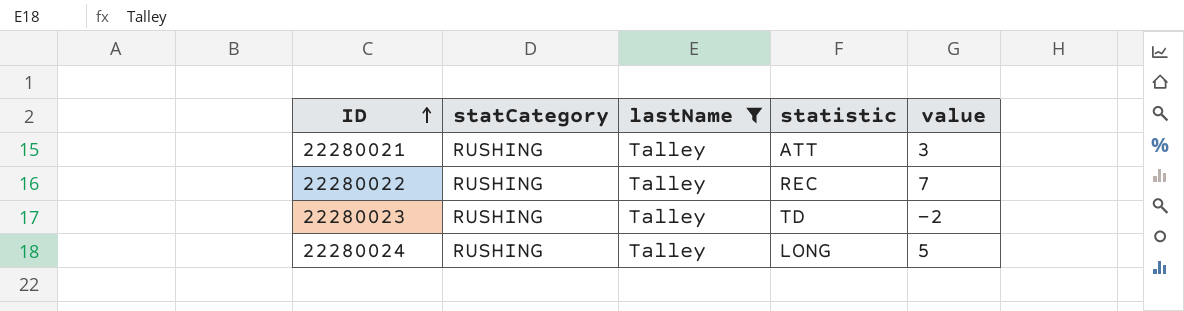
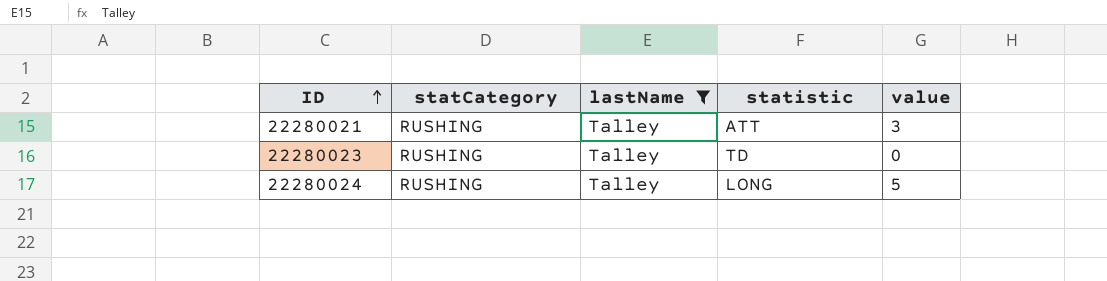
row 22280022: RUSHING | Talley | REC | 7 -> none
22280023 | value: -2 -> 0

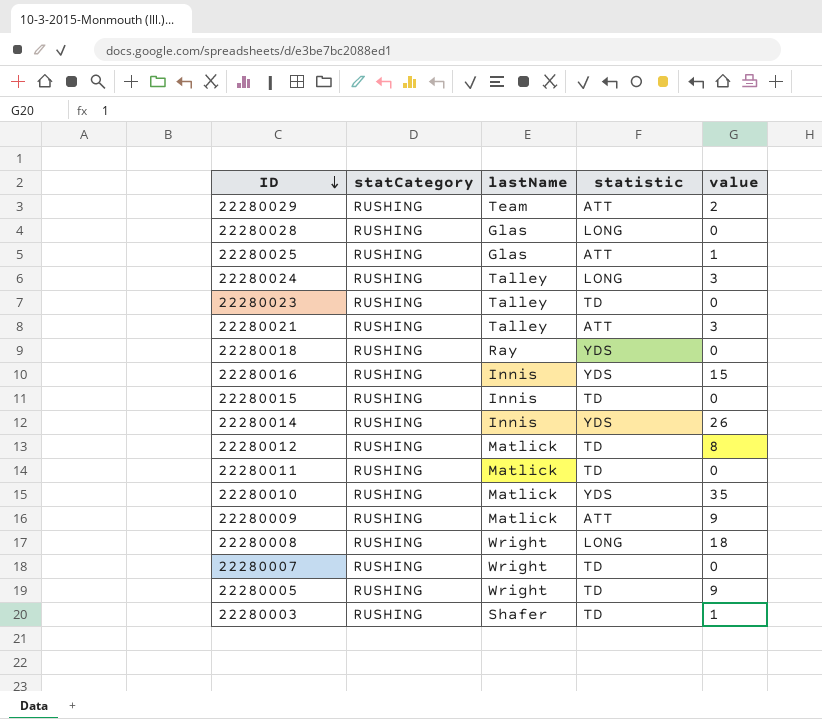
filter: lastName = Talley -> none
row order: ID ascending -> ID descending
22280024 | value: 5 -> 3

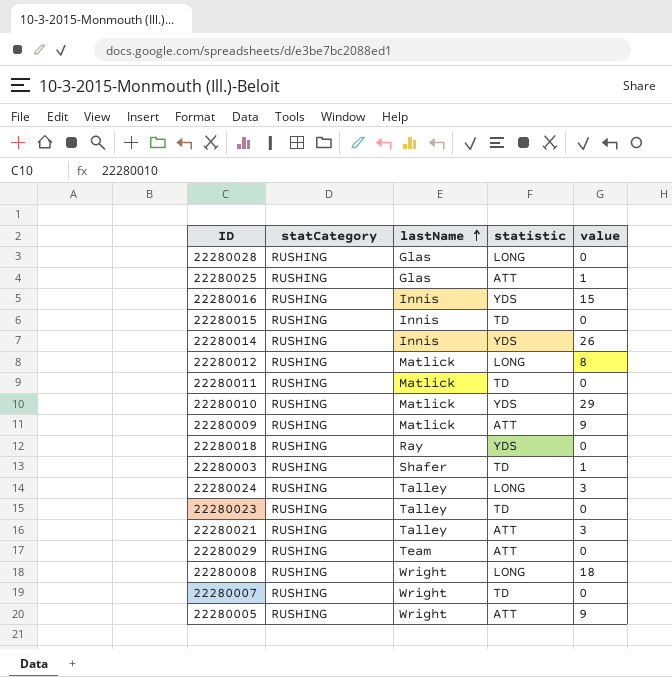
row order: ID descending -> lastName ascending
22280012 | statistic: TD -> LONG
22280010 | value: 35 -> 29
22280029 | value: 2 -> 0
22280005 | statistic: TD -> ATT

